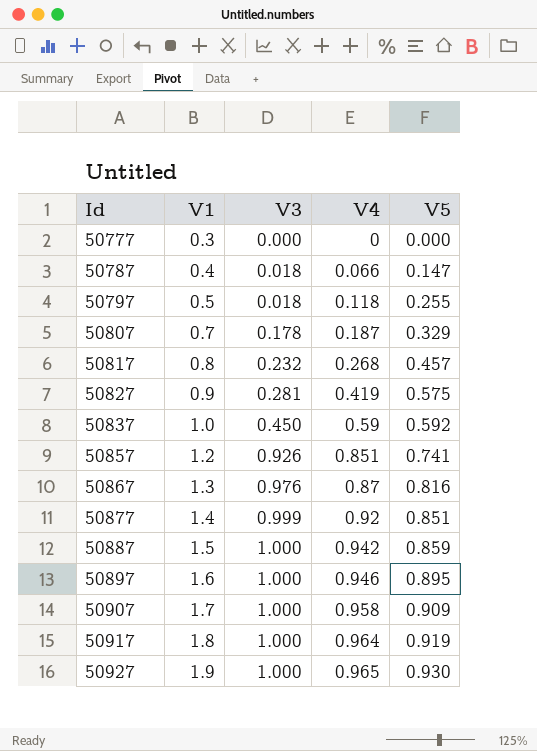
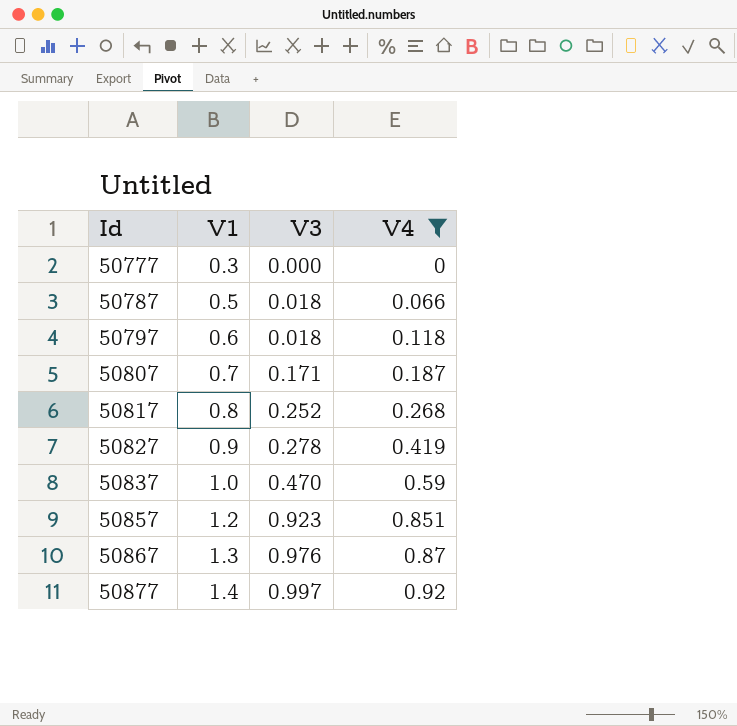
filter: none -> V4 <= 0.92
column V5 | position: 5 -> none
50787 | V1: 0.4 -> 0.5
50797 | V1: 0.5 -> 0.6
50807 | V3: 0.178 -> 0.171
50817 | V3: 0.232 -> 0.252
50827 | V3: 0.281 -> 0.278
50837 | V3: 0.450 -> 0.470
50857 | V3: 0.926 -> 0.923
50877 | V3: 0.999 -> 0.997

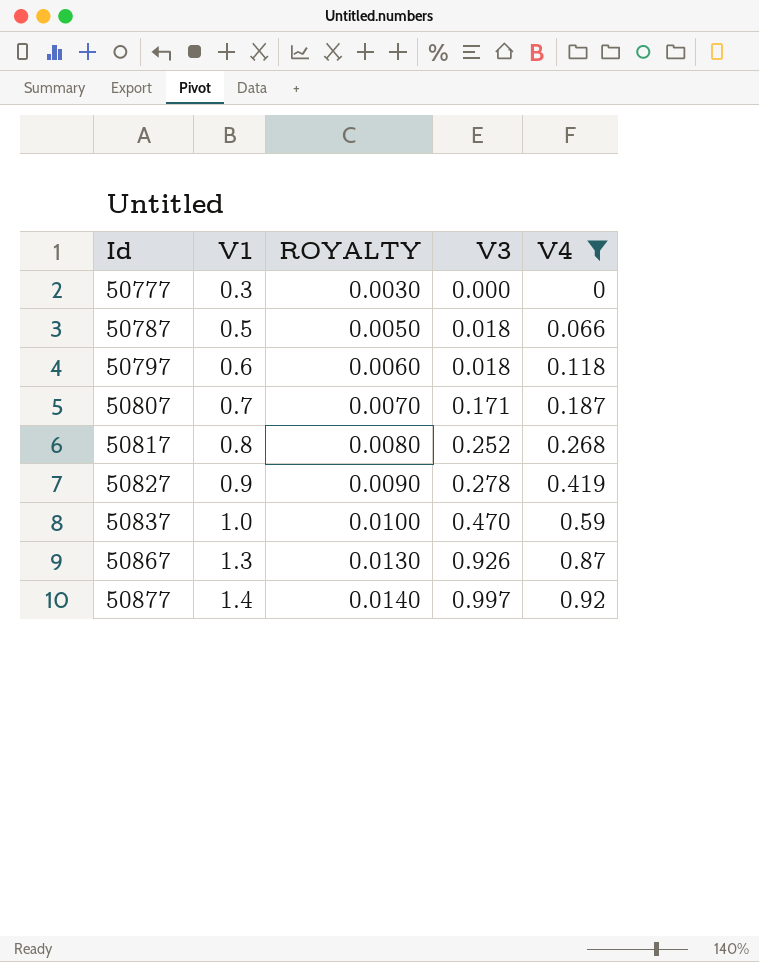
column ROYALTY | formula: none -> [V1] * 0.01
row 50857: 1.2 | 0.923 | 0.851 -> none
50867 | V3: 0.976 -> 0.926

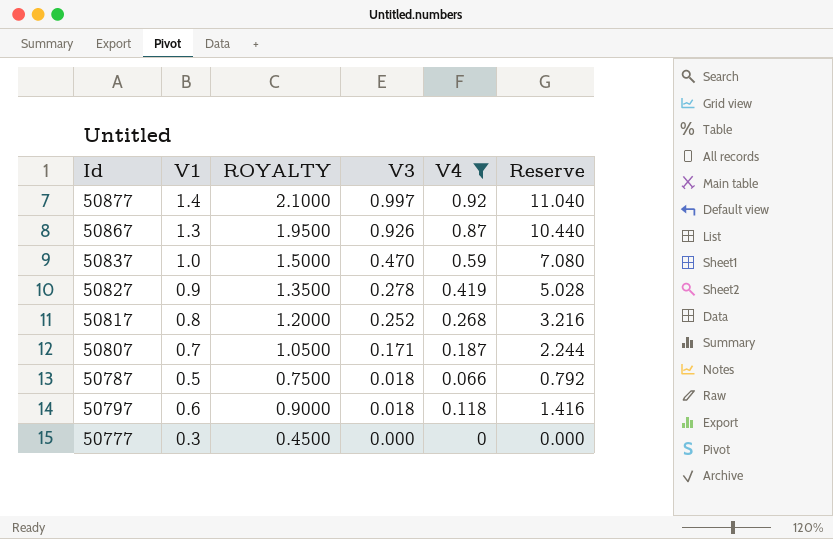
row order: Id ascending -> V3 descending
column ROYALTY | formula: [V1] * 0.01 -> [V1] * 1.5
column Reserve | formula: none -> [V4] * 12

